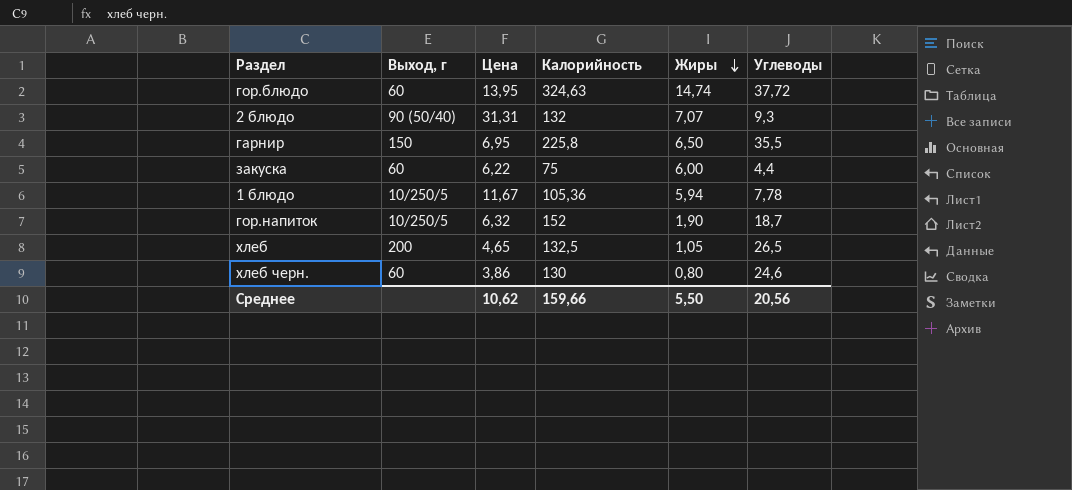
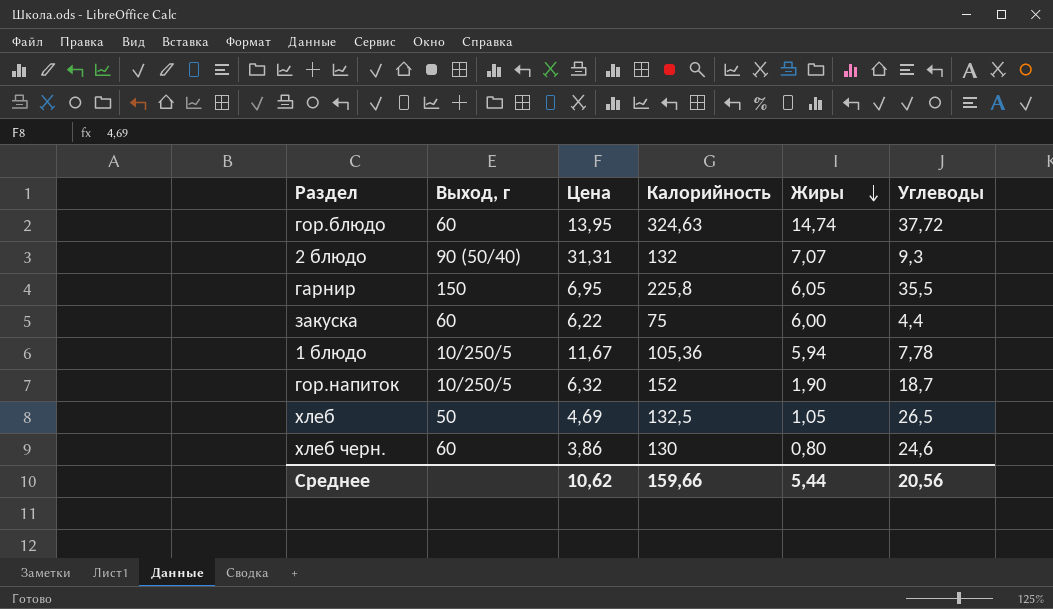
гарнир | Жиры: 6,50 -> 6,05
хлеб | Выход, г: 200 -> 50
хлеб | Цена: 4,65 -> 4,69
Среднее | Жиры: 5,50 -> 5,44

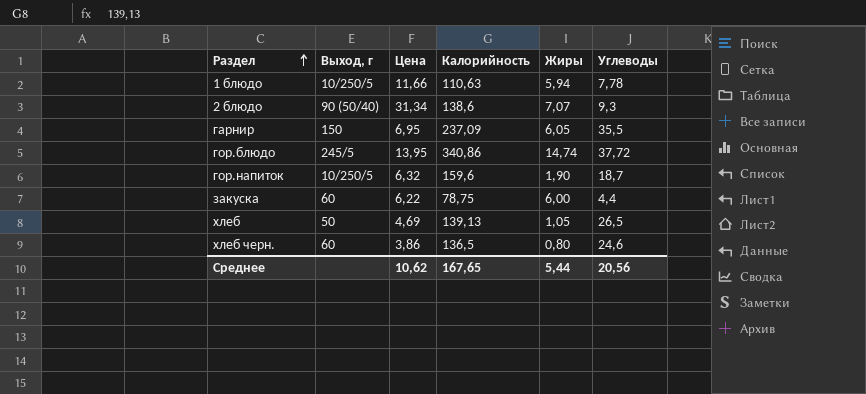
row order: Жиры descending -> Раздел ascending
1 блюдо | Цена: 11,67 -> 11,66
1 блюдо | Калорийность: 105,36 -> 110,63
2 блюдо | Цена: 31,31 -> 31,34
2 блюдо | Калорийность: 132 -> 138,6
гарнир | Калорийность: 225,8 -> 237,09
гор.блюдо | Выход, г: 60 -> 245/5
гор.блюдо | Калорийность: 324,63 -> 340,86
гор.напиток | Калорийность: 152 -> 159,6
закуска | Калорийность: 75 -> 78,75
хлеб | Калорийность: 132,5 -> 139,13
хлеб черн. | Калорийность: 130 -> 136,5
Среднее | Калорийность: 159,66 -> 167,65

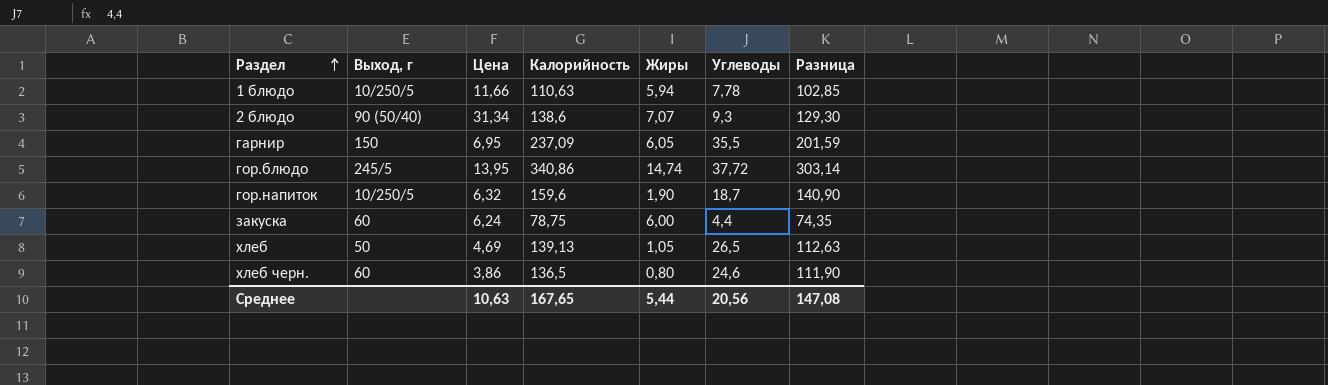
column Разница | formula: none -> [Калорийность] - [Углеводы]
закуска | Цена: 6,22 -> 6,24
Среднее | Цена: 10,62 -> 10,63

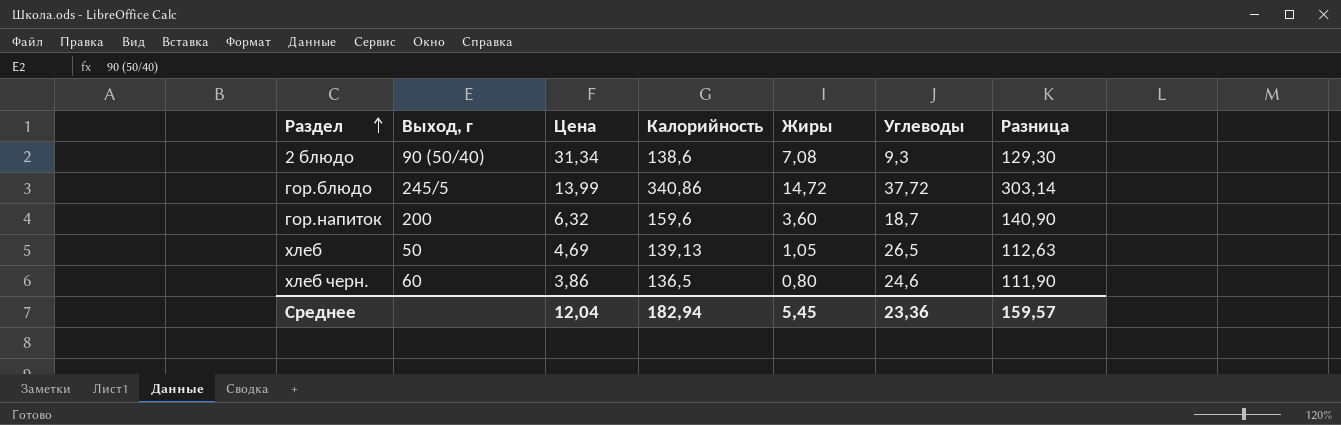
row 1 блюдо: 10/250/5 | 11,66 | 110,63 | 5,94 | 7,78 | 102,85 -> none
row гарнир: 150 | 6,95 | 237,09 | 6,05 | 35,5 | 201,59 -> none
row закуска: 60 | 6,24 | 78,75 | 6,00 | 4,4 | 74,35 -> none
2 блюдо | Жиры: 7,07 -> 7,08
гор.блюдо | Цена: 13,95 -> 13,99
гор.блюдо | Жиры: 14,74 -> 14,72
гор.напиток | Выход, г: 10/250/5 -> 200
гор.напиток | Жиры: 1,90 -> 3,60
Среднее | Цена: 10,63 -> 12,04
Среднее | Калорийность: 167,65 -> 182,94
Среднее | Жиры: 5,44 -> 5,45
Среднее | Углеводы: 20,56 -> 23,36
Среднее | Разница: 147,08 -> 159,57

